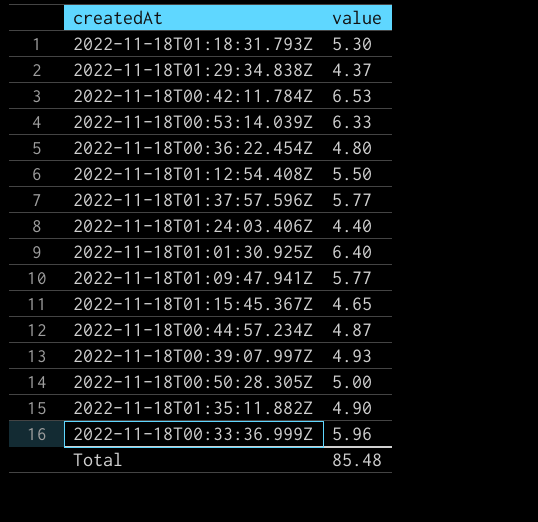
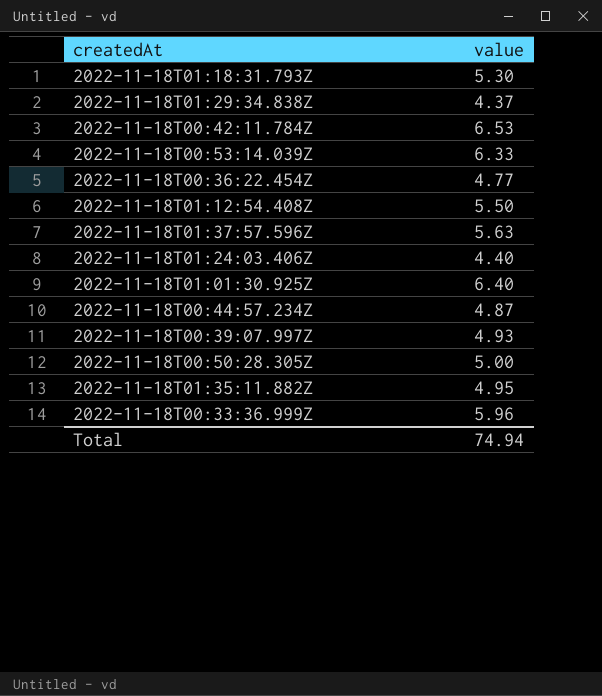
row 2022-11-18T01:09:47.941Z: 5.77 -> none
row 2022-11-18T01:15:45.367Z: 4.65 -> none
2022-11-18T00:36:22.454Z | value: 4.80 -> 4.77
2022-11-18T01:37:57.596Z | value: 5.77 -> 5.63
2022-11-18T01:35:11.882Z | value: 4.90 -> 4.95
Total | value: 85.48 -> 74.94

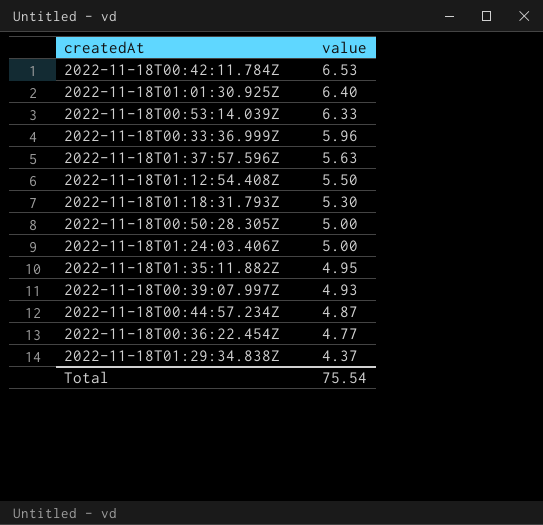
row order: none -> value descending
2022-11-18T01:24:03.406Z | value: 4.40 -> 5.00
Total | value: 74.94 -> 75.54

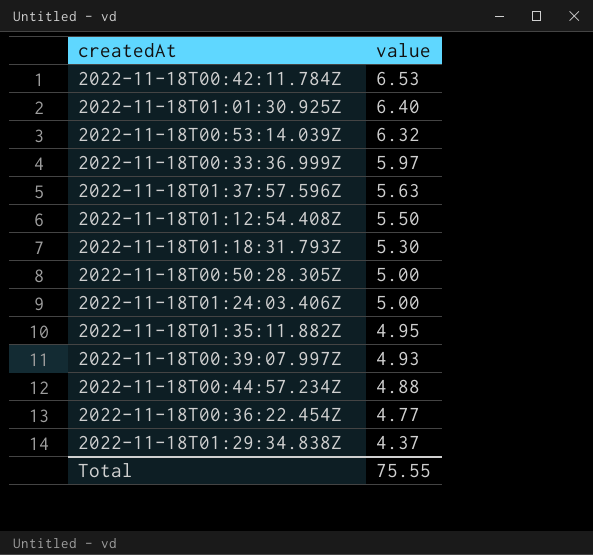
2022-11-18T00:53:14.039Z | value: 6.33 -> 6.32
2022-11-18T00:33:36.999Z | value: 5.96 -> 5.97
2022-11-18T00:44:57.234Z | value: 4.87 -> 4.88
Total | value: 75.54 -> 75.55

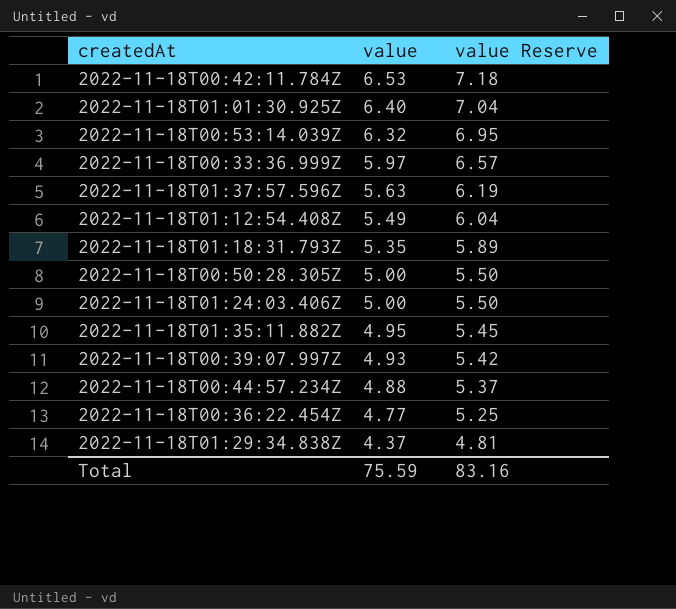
column value Reserve | formula: none -> [value] * 1.1
2022-11-18T01:12:54.408Z | value: 5.50 -> 5.49
2022-11-18T01:18:31.793Z | value: 5.30 -> 5.35
Total | value: 75.55 -> 75.59

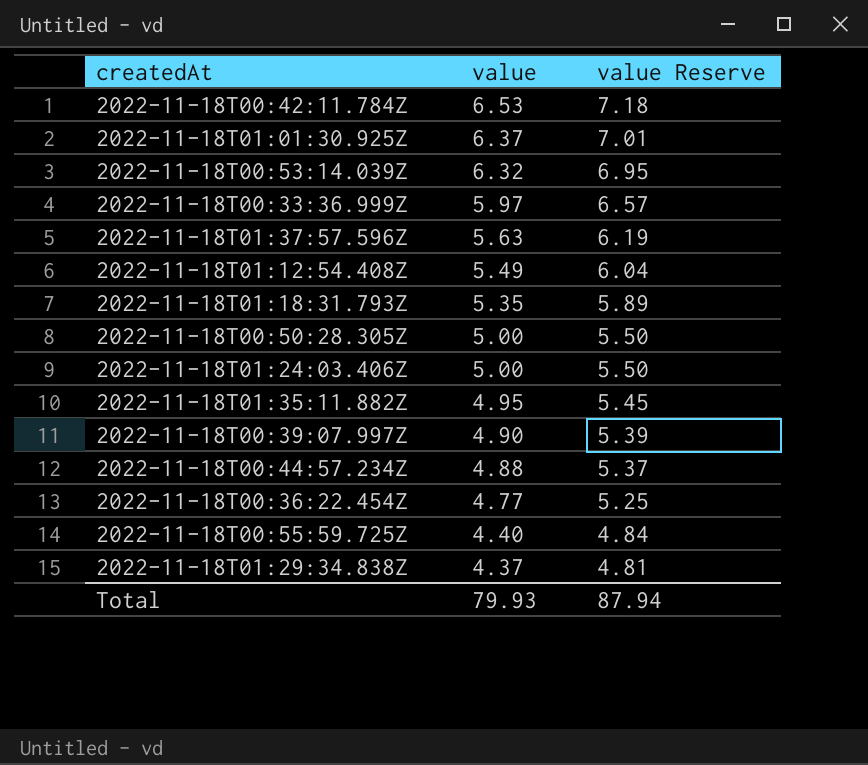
2022-11-18T01:01:30.925Z | value: 6.40 -> 6.37
2022-11-18T01:01:30.925Z | value Reserve: 7.04 -> 7.01
2022-11-18T00:39:07.997Z | value: 4.93 -> 4.90
2022-11-18T00:39:07.997Z | value Reserve: 5.42 -> 5.39
row 2022-11-18T00:55:59.725Z: none -> 4.40 | 4.84
Total | value: 75.59 -> 79.93
Total | value Reserve: 83.16 -> 87.94

